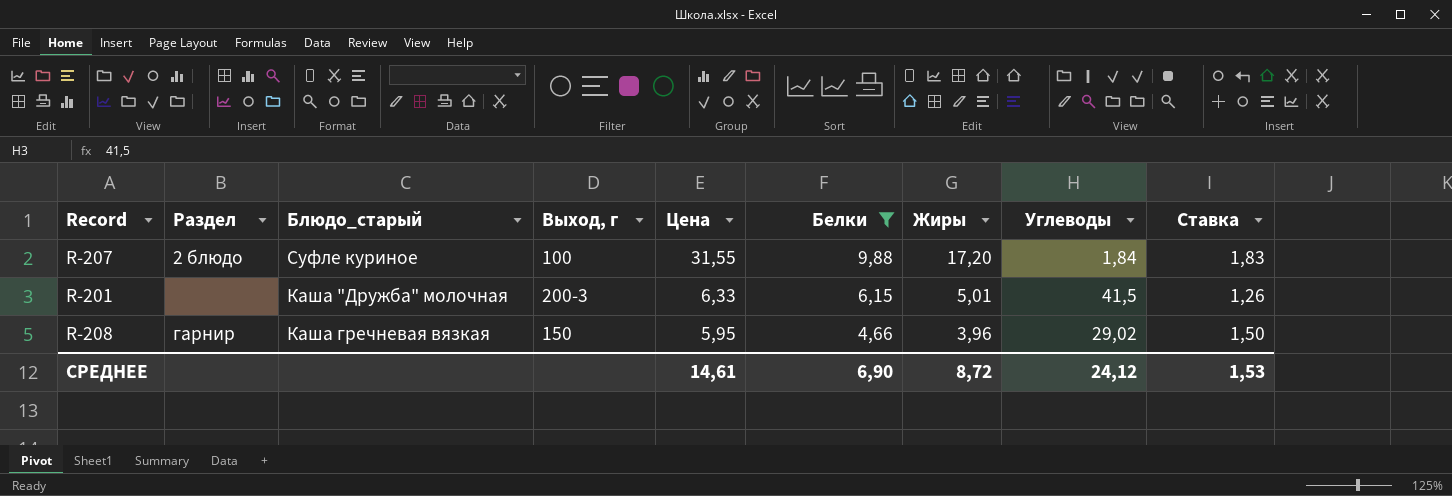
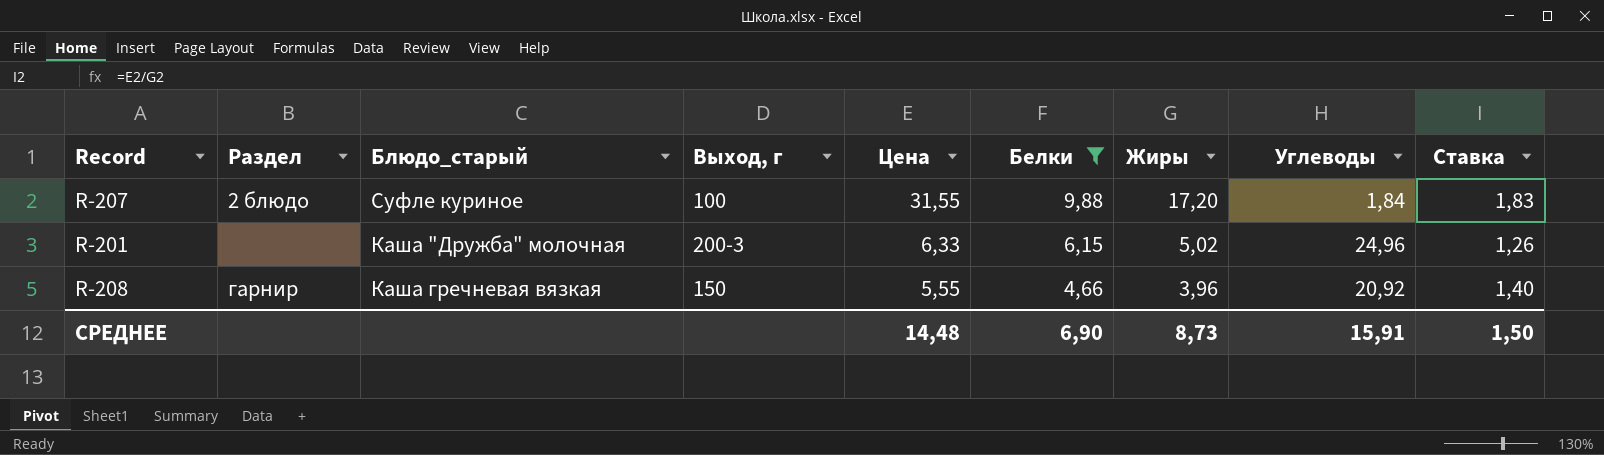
R-201 | Жиры: 5,01 -> 5,02
R-201 | Углеводы: 41,5 -> 24,96
R-208 | Цена: 5,95 -> 5,55
R-208 | Углеводы: 29,02 -> 20,92
R-208 | Ставка: 1,50 -> 1,40
СРЕДНЕЕ | Цена: 14,61 -> 14,48
СРЕДНЕЕ | Жиры: 8,72 -> 8,73
СРЕДНЕЕ | Углеводы: 24,12 -> 15,91
СРЕДНЕЕ | Ставка: 1,53 -> 1,50

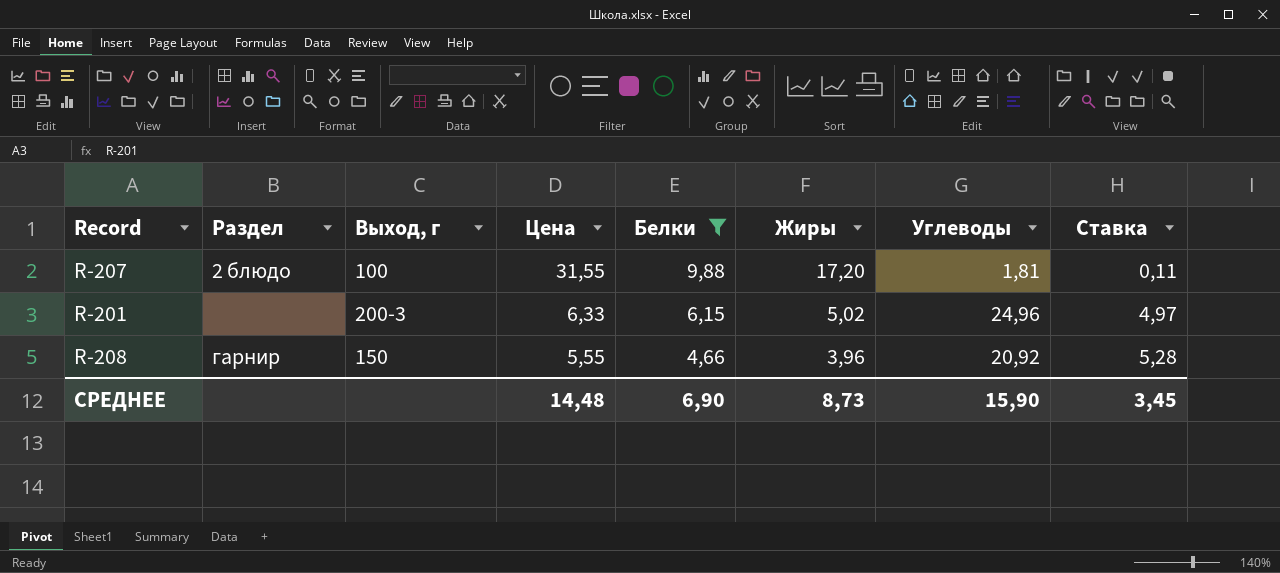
column Блюдо_старый | position: 3 -> none
column Ставка | formula: [Цена] / [Жиры] -> [Углеводы] / [Жиры]
R-207 | Углеводы: 1,84 -> 1,81
СРЕДНЕЕ | Углеводы: 15,91 -> 15,90
СРЕДНЕЕ | Ставка: 1,50 -> 3,45

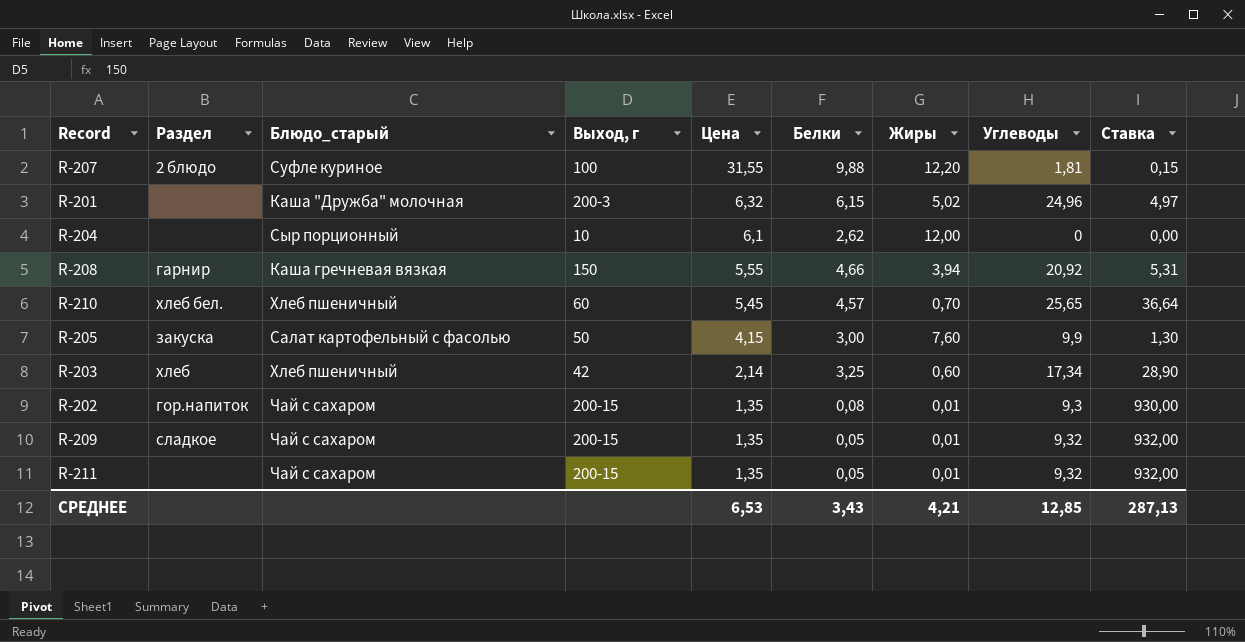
filter: Белки >= 4,66 -> none
column Блюдо_старый | position: none -> 3
R-207 | Жиры: 17,20 -> 12,20
R-207 | Ставка: 0,11 -> 0,15
R-201 | Цена: 6,33 -> 6,32
R-208 | Жиры: 3,96 -> 3,94
R-208 | Ставка: 5,28 -> 5,31
СРЕДНЕЕ | Цена: 14,48 -> 6,53
СРЕДНЕЕ | Белки: 6,90 -> 3,43
СРЕДНЕЕ | Жиры: 8,73 -> 4,21
СРЕДНЕЕ | Углеводы: 15,90 -> 12,85
СРЕДНЕЕ | Ставка: 3,45 -> 287,13

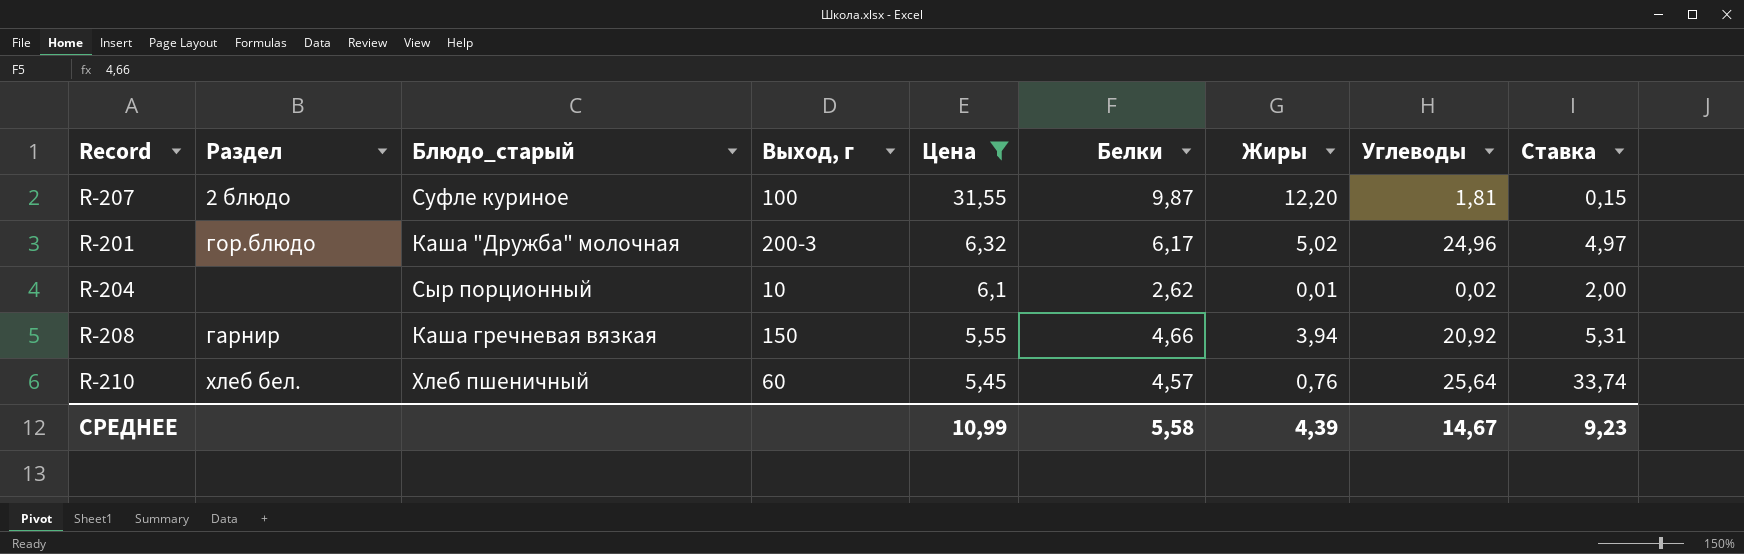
filter: none -> Цена >= 5,45
R-207 | Белки: 9,88 -> 9,87
R-201 | Раздел: none -> гор.блюдо
R-201 | Белки: 6,15 -> 6,17
R-204 | Жиры: 12,00 -> 0,01
R-204 | Углеводы: 0 -> 0,02
R-204 | Ставка: 0,00 -> 2,00
R-210 | Жиры: 0,70 -> 0,76
R-210 | Углеводы: 25,65 -> 25,64
R-210 | Ставка: 36,64 -> 33,74
СРЕДНЕЕ | Цена: 6,53 -> 10,99
СРЕДНЕЕ | Белки: 3,43 -> 5,58
СРЕДНЕЕ | Жиры: 4,21 -> 4,39
СРЕДНЕЕ | Углеводы: 12,85 -> 14,67
СРЕДНЕЕ | Ставка: 287,13 -> 9,23

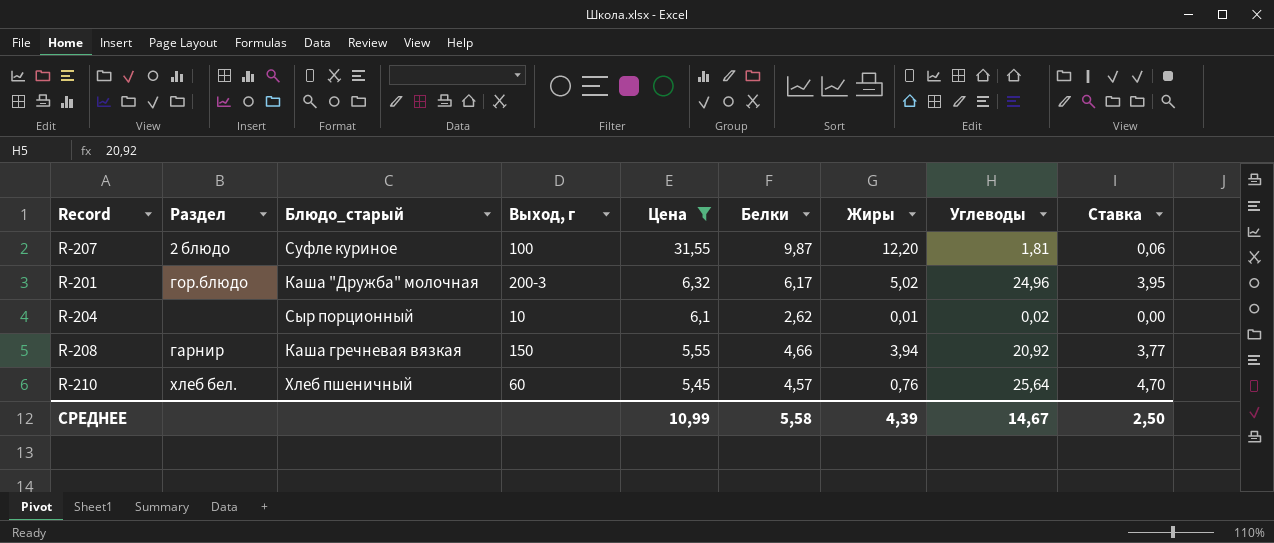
column Ставка | formula: [Углеводы] / [Жиры] -> [Углеводы] / [Цена]
СРЕДНЕЕ | Ставка: 9,23 -> 2,50

